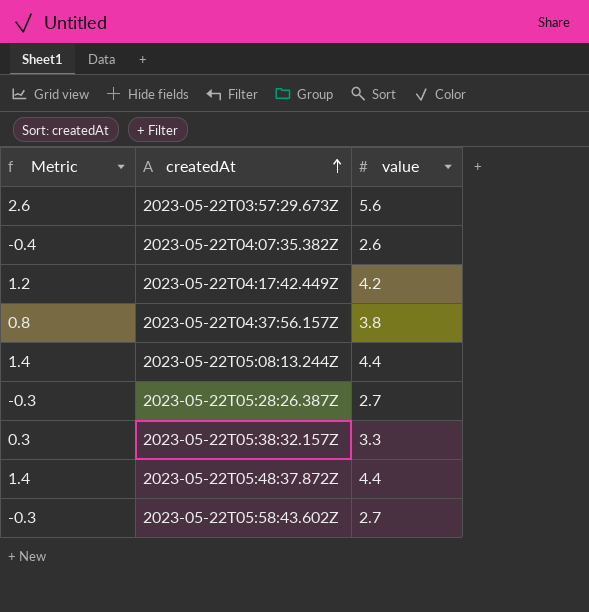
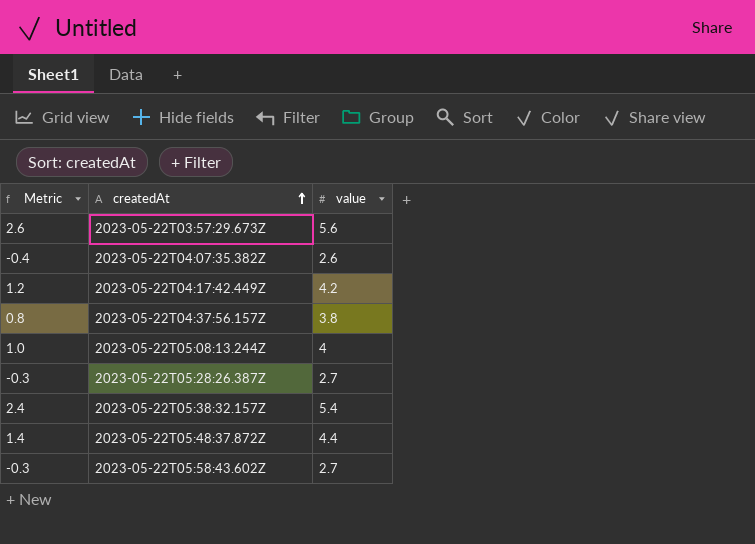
2023-05-22T05:08:13.244Z | Metric: 1.4 -> 1.0
2023-05-22T05:08:13.244Z | value: 4.4 -> 4
2023-05-22T05:38:32.157Z | Metric: 0.3 -> 2.4
2023-05-22T05:38:32.157Z | value: 3.3 -> 5.4

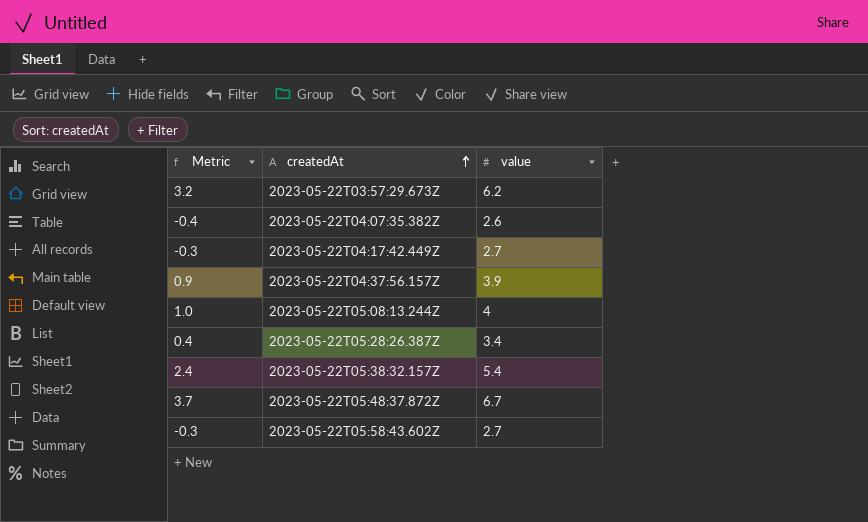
2023-05-22T03:57:29.673Z | Metric: 2.6 -> 3.2
2023-05-22T03:57:29.673Z | value: 5.6 -> 6.2
2023-05-22T04:17:42.449Z | Metric: 1.2 -> -0.3
2023-05-22T04:17:42.449Z | value: 4.2 -> 2.7
2023-05-22T04:37:56.157Z | Metric: 0.8 -> 0.9
2023-05-22T04:37:56.157Z | value: 3.8 -> 3.9
2023-05-22T05:28:26.387Z | Metric: -0.3 -> 0.4
2023-05-22T05:28:26.387Z | value: 2.7 -> 3.4
2023-05-22T05:48:37.872Z | Metric: 1.4 -> 3.7
2023-05-22T05:48:37.872Z | value: 4.4 -> 6.7

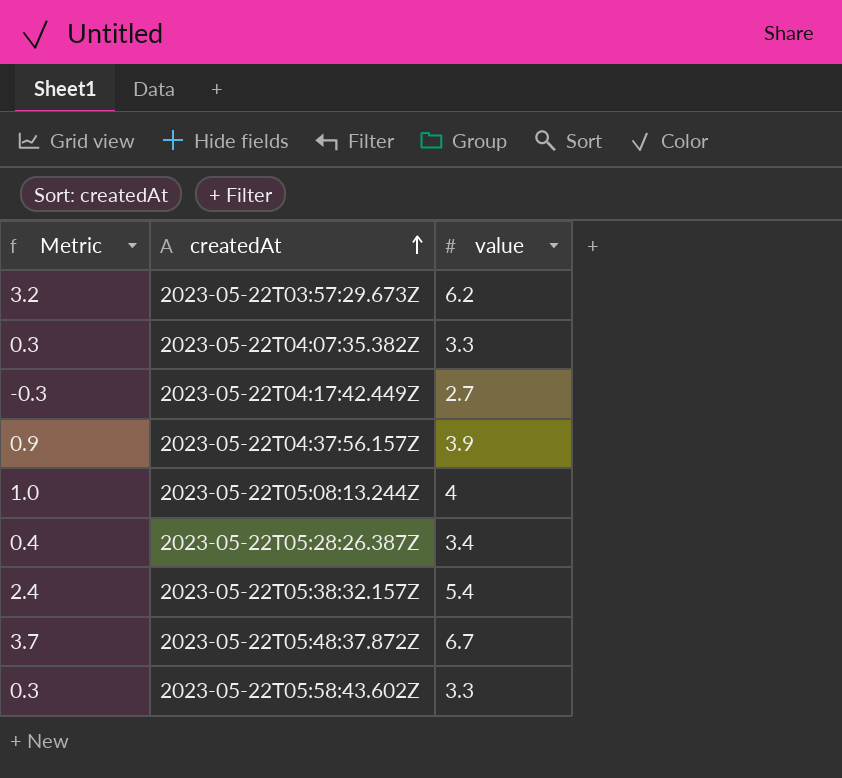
2023-05-22T04:07:35.382Z | Metric: -0.4 -> 0.3
2023-05-22T04:07:35.382Z | value: 2.6 -> 3.3
2023-05-22T05:58:43.602Z | Metric: -0.3 -> 0.3
2023-05-22T05:58:43.602Z | value: 2.7 -> 3.3

